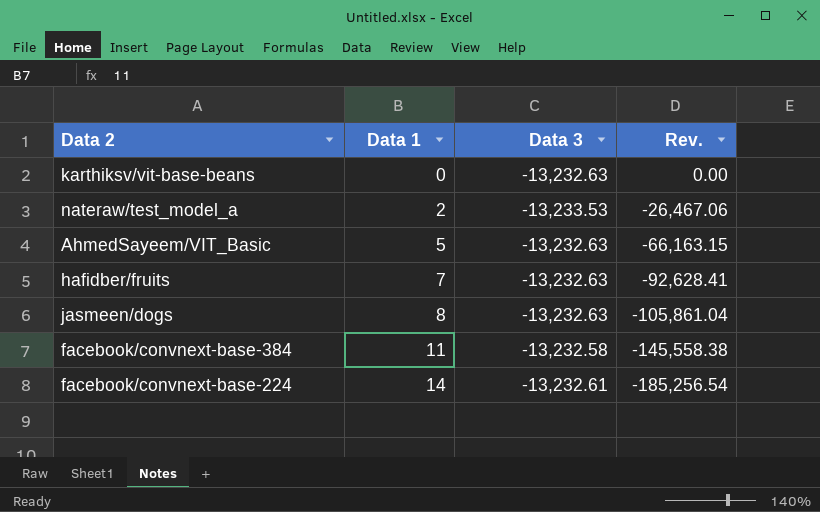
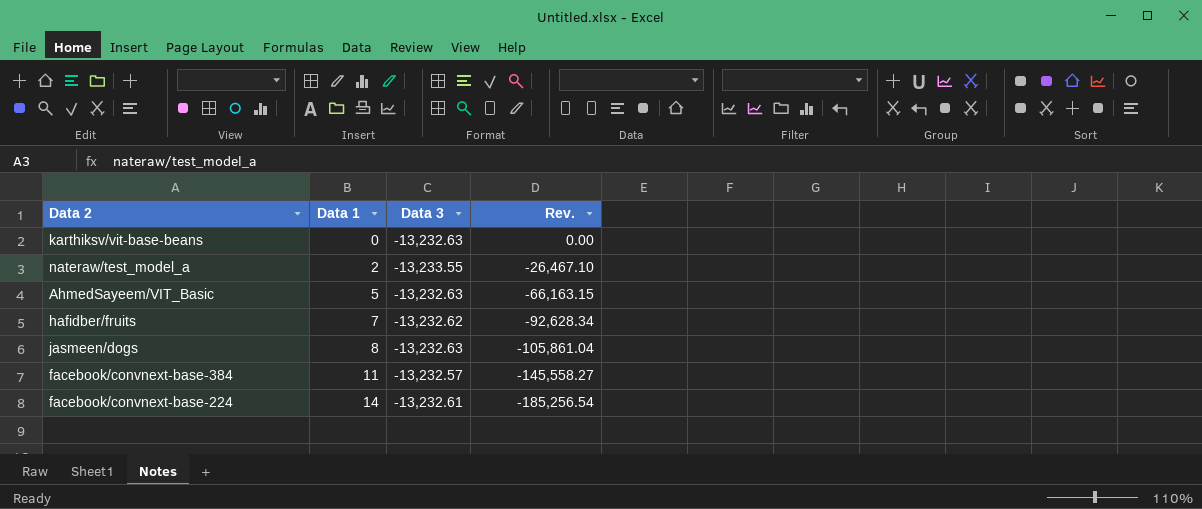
nateraw/test_model_a | Data 3: -13,233.53 -> -13,233.55
nateraw/test_model_a | Rev.: -26,467.06 -> -26,467.10
hafidber/fruits | Data 3: -13,232.63 -> -13,232.62
hafidber/fruits | Rev.: -92,628.41 -> -92,628.34
facebook/convnext-base-384 | Data 3: -13,232.58 -> -13,232.57
facebook/convnext-base-384 | Rev.: -145,558.38 -> -145,558.27

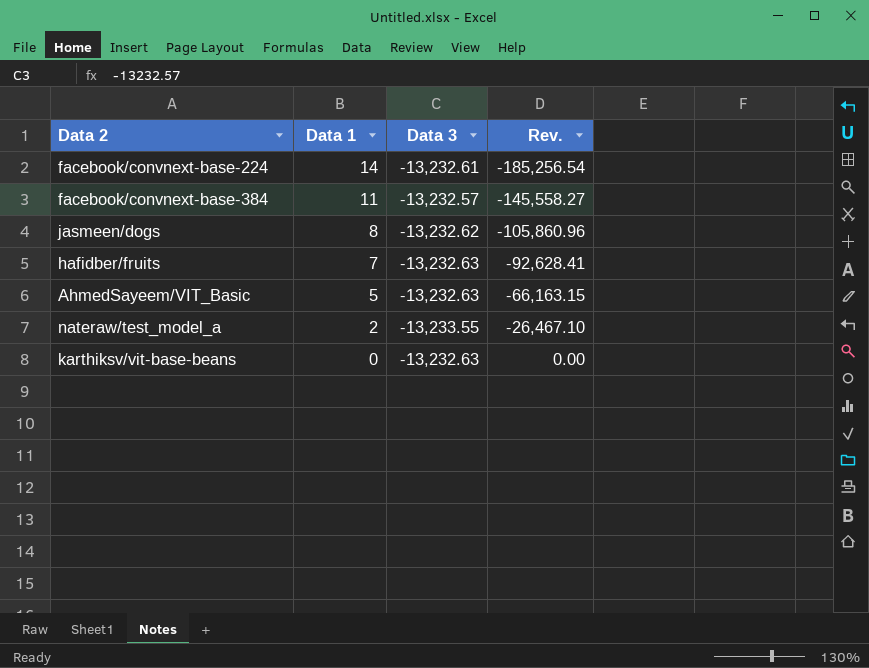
row order: Data 1 ascending -> Data 1 descending
jasmeen/dogs | Data 3: -13,232.63 -> -13,232.62
jasmeen/dogs | Rev.: -105,861.04 -> -105,860.96
hafidber/fruits | Data 3: -13,232.62 -> -13,232.63
hafidber/fruits | Rev.: -92,628.34 -> -92,628.41

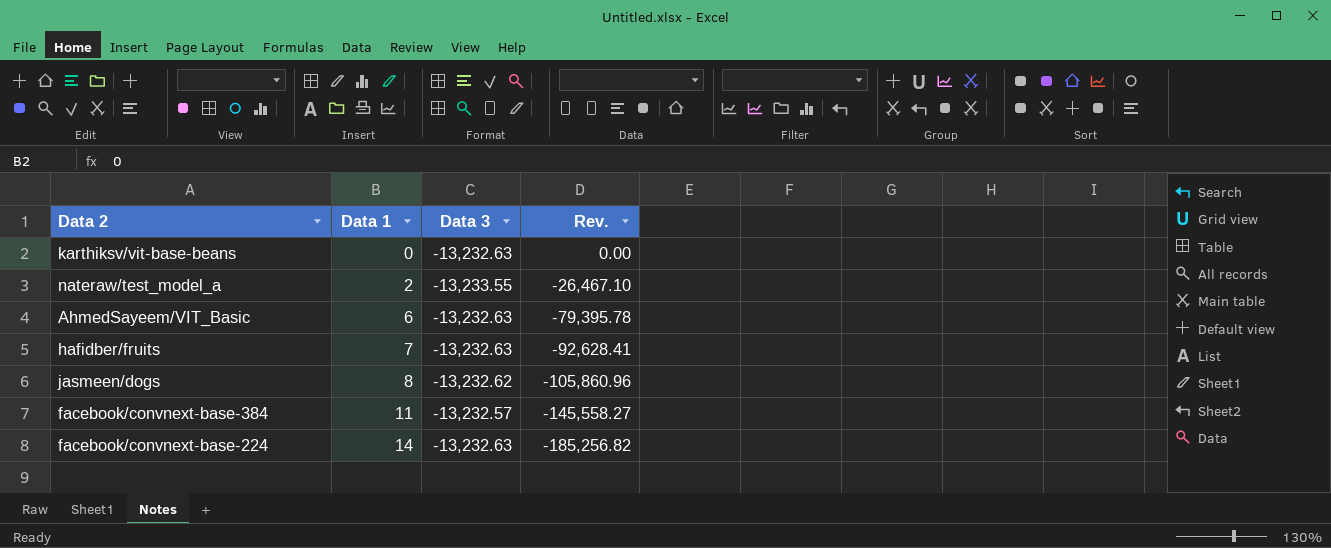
row order: Data 1 descending -> Data 1 ascending
AhmedSayeem/VIT_Basic | Data 1: 5 -> 6
AhmedSayeem/VIT_Basic | Rev.: -66,163.15 -> -79,395.78
facebook/convnext-base-224 | Data 3: -13,232.61 -> -13,232.63
facebook/convnext-base-224 | Rev.: -185,256.54 -> -185,256.82

